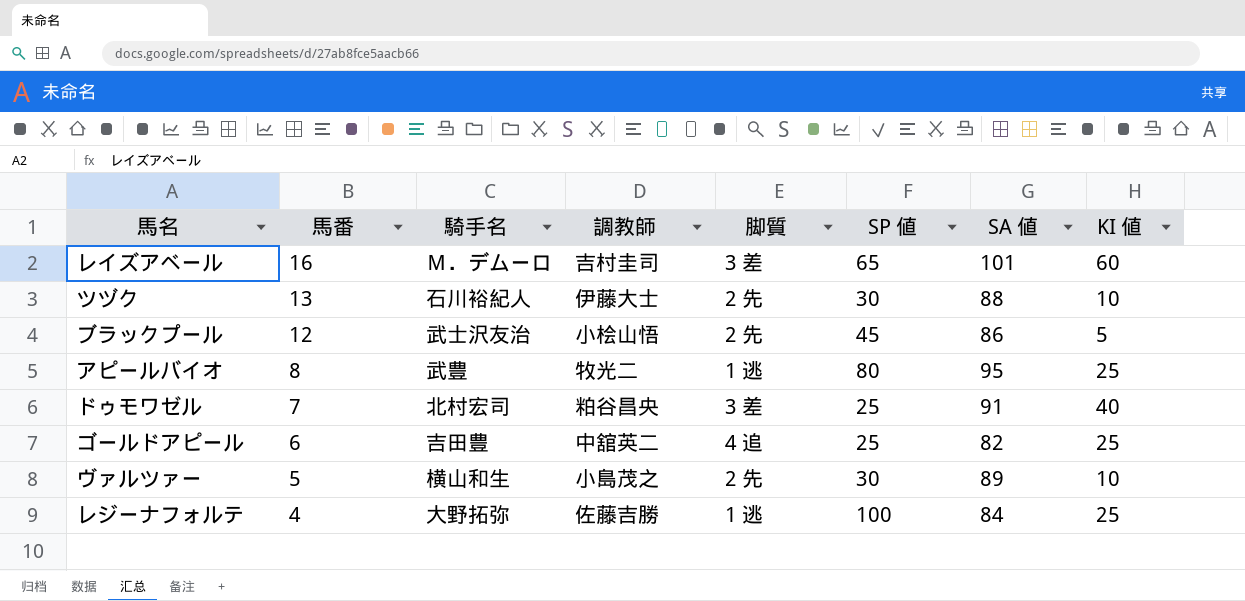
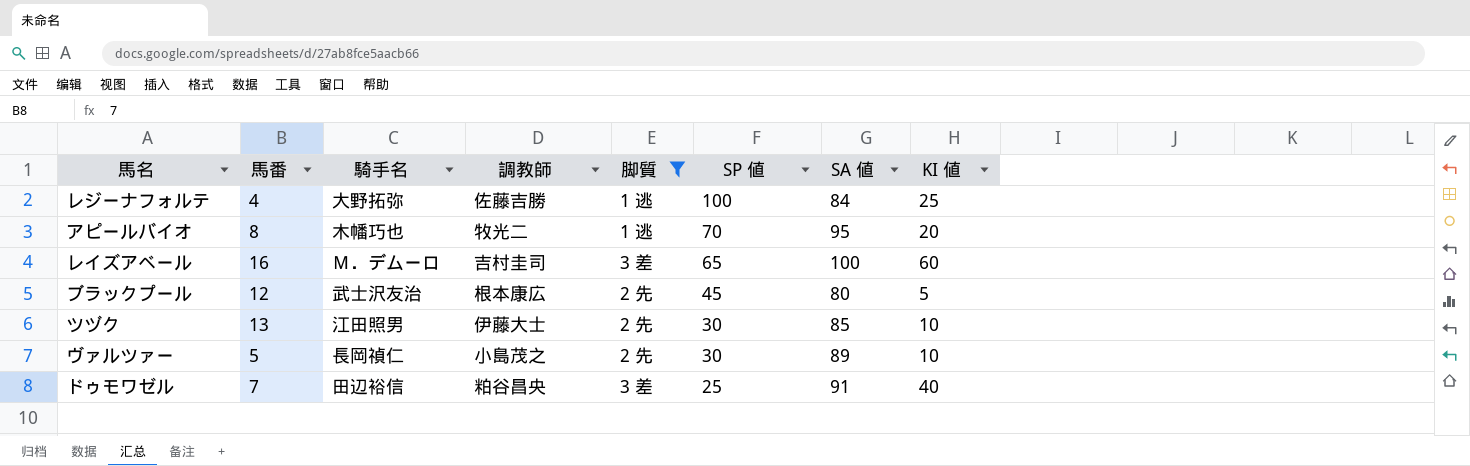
filter: none -> 脚質 != 4 追
row order: 馬番 descending -> SP 値 descending
アピールバイオ | 騎手名: 武豊 -> 木幡巧也
アピールバイオ | SP 値: 80 -> 70
アピールバイオ | KI 値: 25 -> 20
レイズアベール | SA 値: 101 -> 100
ブラックプール | 調教師: 小桧山悟 -> 根本康広
ブラックプール | SA 値: 86 -> 80
ツヅク | 騎手名: 石川裕紀人 -> 江田照男
ツヅク | SA 値: 88 -> 85
ヴァルツァー | 騎手名: 横山和生 -> 長岡禎仁
ドゥモワゼル | 騎手名: 北村宏司 -> 田辺裕信

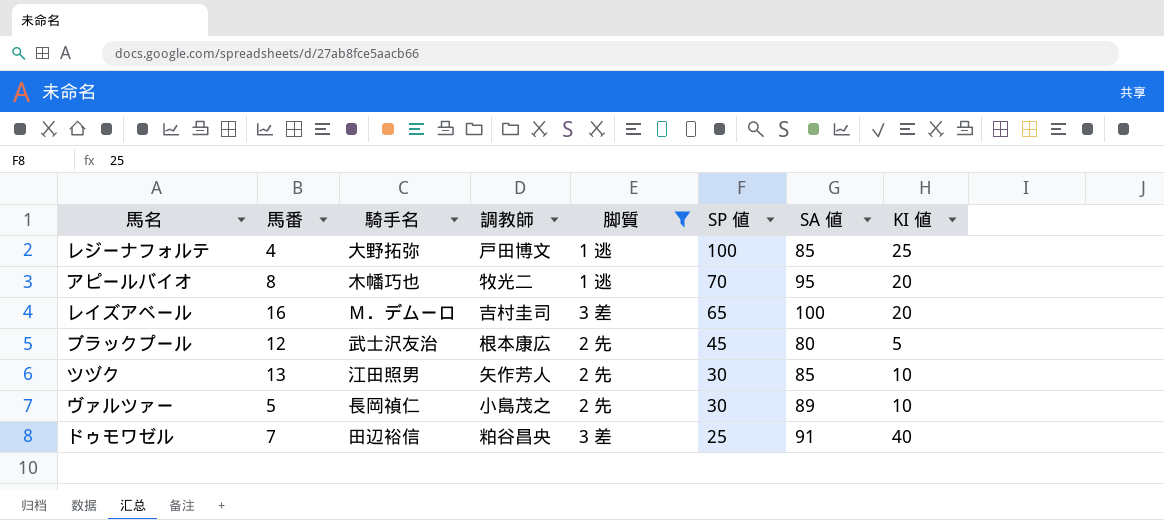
レジーナフォルテ | 調教師: 佐藤吉勝 -> 戸田博文
レジーナフォルテ | SA 値: 84 -> 85
レイズアベール | KI 値: 60 -> 20
ツヅク | 調教師: 伊藤大士 -> 矢作芳人

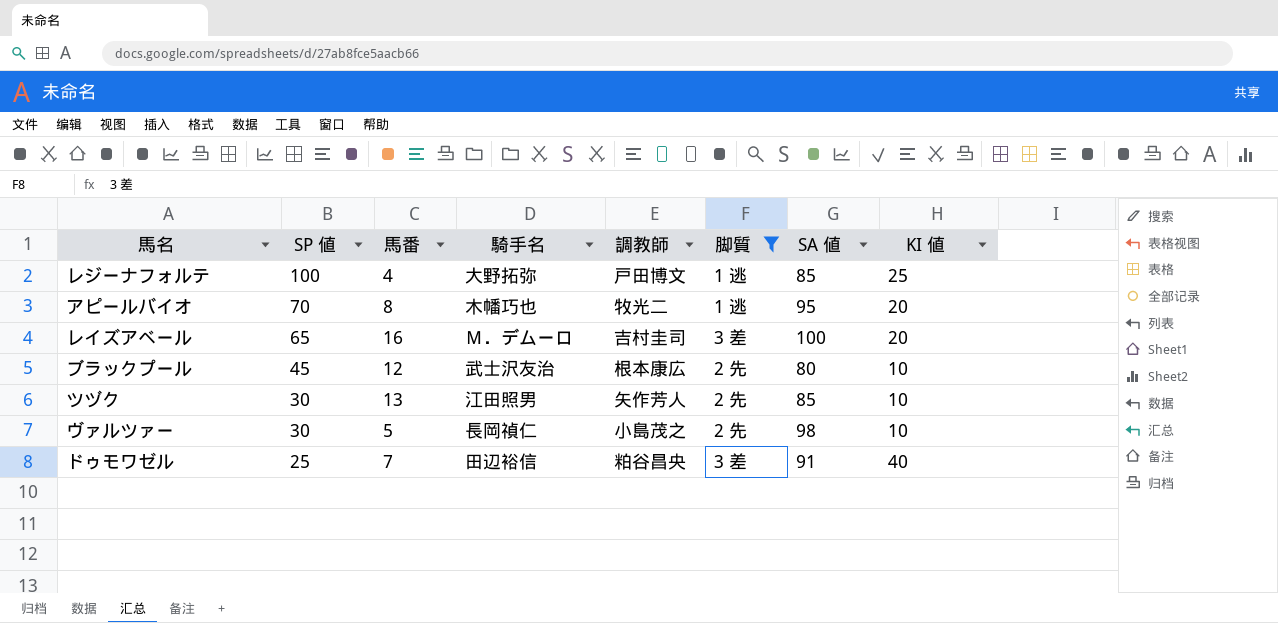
column SP 値 | position: 6 -> 2
ブラックプール | KI 値: 5 -> 10
ヴァルツァー | SA 値: 89 -> 98

